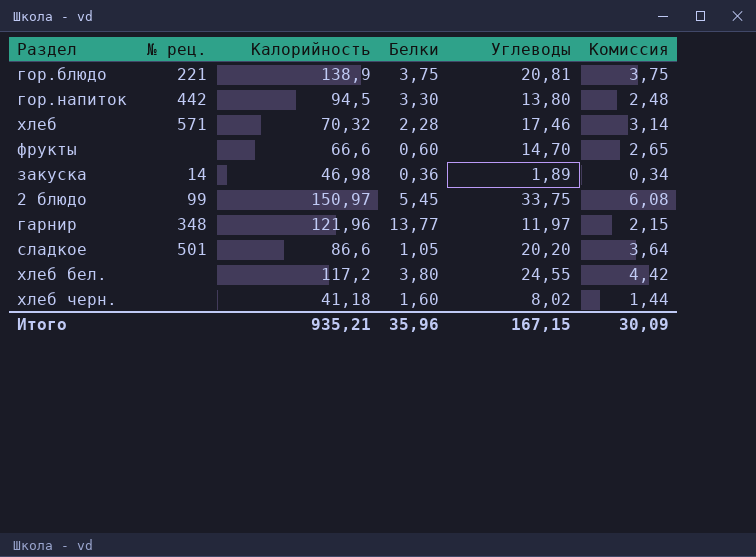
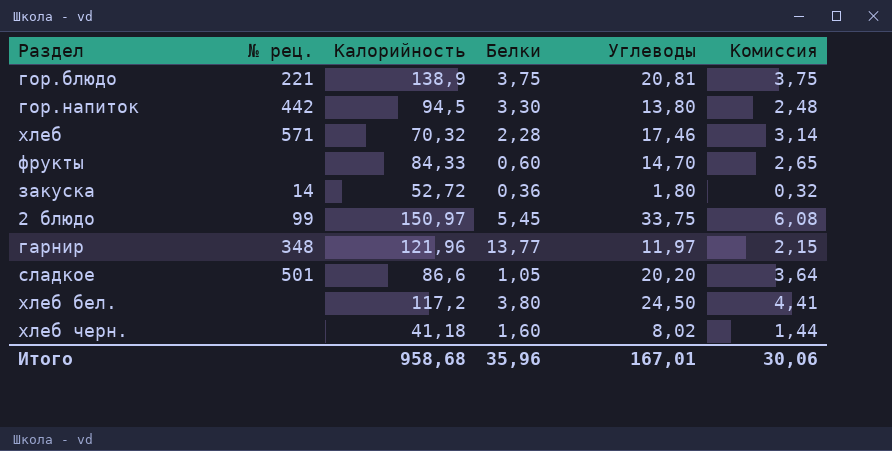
фрукты | Калорийность: 66,6 -> 84,33
закуска | Калорийность: 46,98 -> 52,72
закуска | Углеводы: 1,89 -> 1,80
закуска | Комиссия: 0,34 -> 0,32
хлеб бел. | Углеводы: 24,55 -> 24,50
хлеб бел. | Комиссия: 4,42 -> 4,41
Итого | Калорийность: 935,21 -> 958,68
Итого | Углеводы: 167,15 -> 167,01
Итого | Комиссия: 30,09 -> 30,06

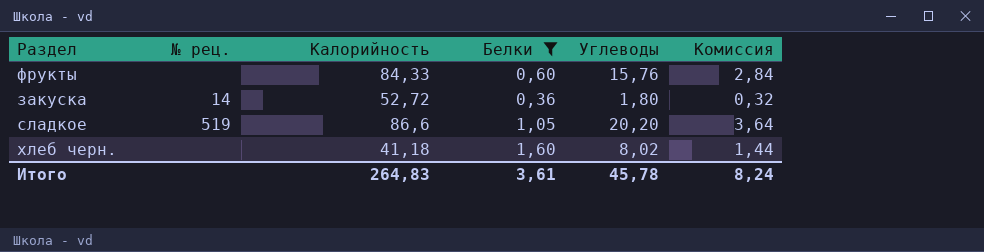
filter: none -> Белки <= 1,60
фрукты | Углеводы: 14,70 -> 15,76
фрукты | Комиссия: 2,65 -> 2,84
сладкое | № рец.: 501 -> 519
Итого | Калорийность: 958,68 -> 264,83
Итого | Белки: 35,96 -> 3,61
Итого | Углеводы: 167,01 -> 45,78
Итого | Комиссия: 30,06 -> 8,24

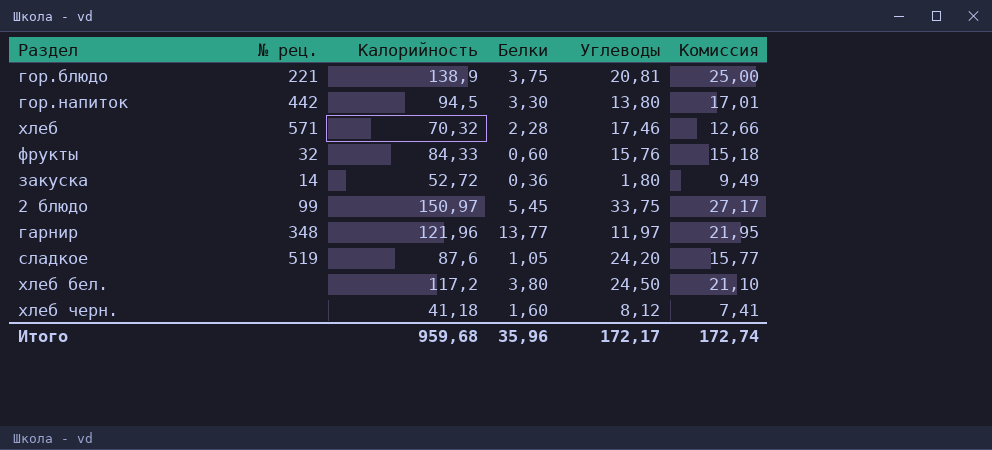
filter: Белки <= 1,60 -> none
column Комиссия | formula: [Углеводы] * 0,18 -> [Калорийность] * 0,18
фрукты | № рец.: none -> 32
сладкое | Калорийность: 86,6 -> 87,6
сладкое | Углеводы: 20,20 -> 24,20
хлеб черн. | Углеводы: 8,02 -> 8,12
Итого | Калорийность: 264,83 -> 959,68
Итого | Белки: 3,61 -> 35,96
Итого | Углеводы: 45,78 -> 172,17
Итого | Комиссия: 8,24 -> 172,74

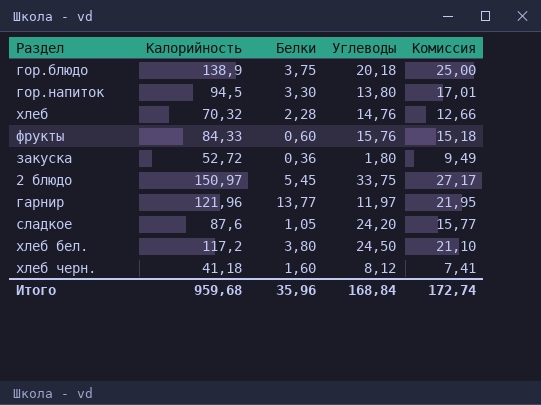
column № рец. | position: 2 -> none
гор.блюдо | Углеводы: 20,81 -> 20,18
хлеб | Углеводы: 17,46 -> 14,76
Итого | Углеводы: 172,17 -> 168,84

